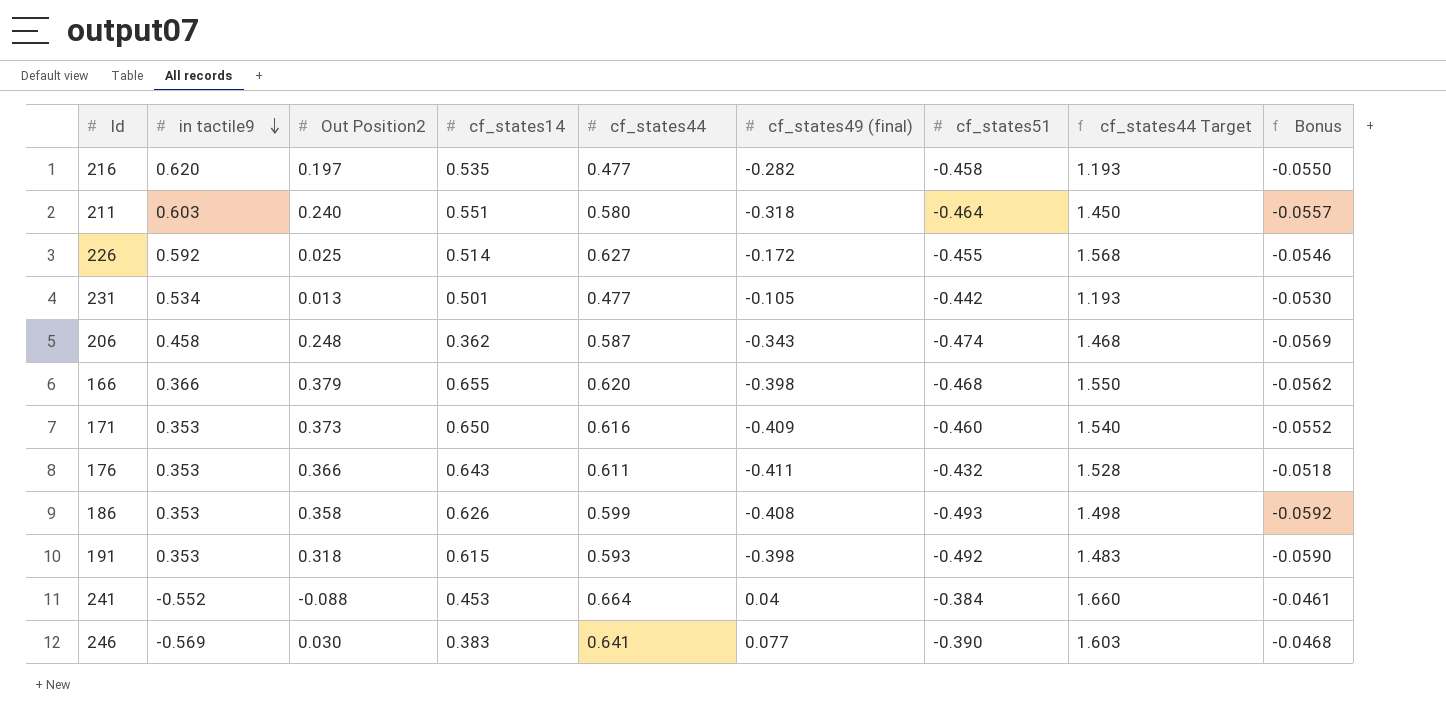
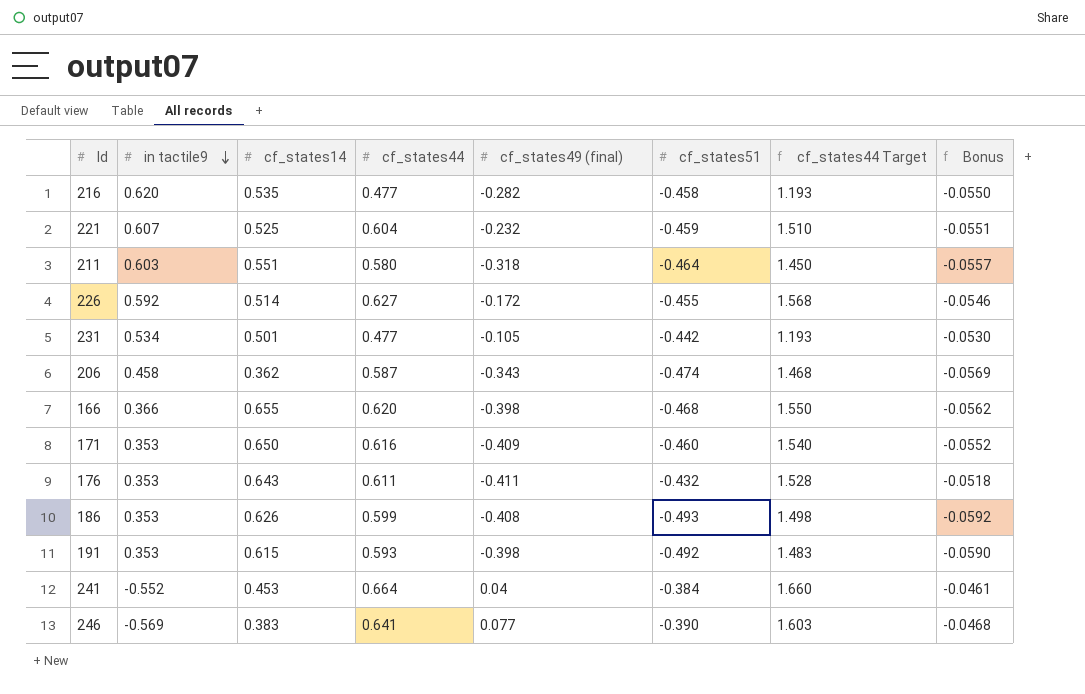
column Out Position2 | position: 3 -> none
row 221: none -> 0.607 | 0.525 | 0.604 | -0.232 | -0.459 | 1.510 | -0.0551

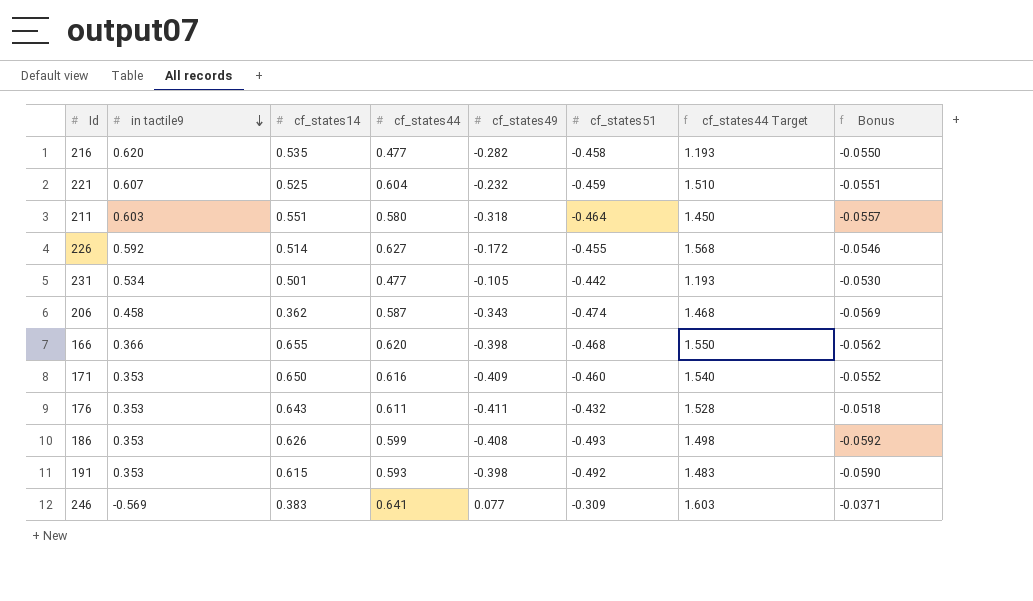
column name: cf_states49 (final) -> cf_states49
row 241: -0.552 | 0.453 | 0.664 | 0.04 | -0.384 | 1.660 | -0.0461 -> none
246 | cf_states51: -0.390 -> -0.309
246 | Bonus: -0.0468 -> -0.0371

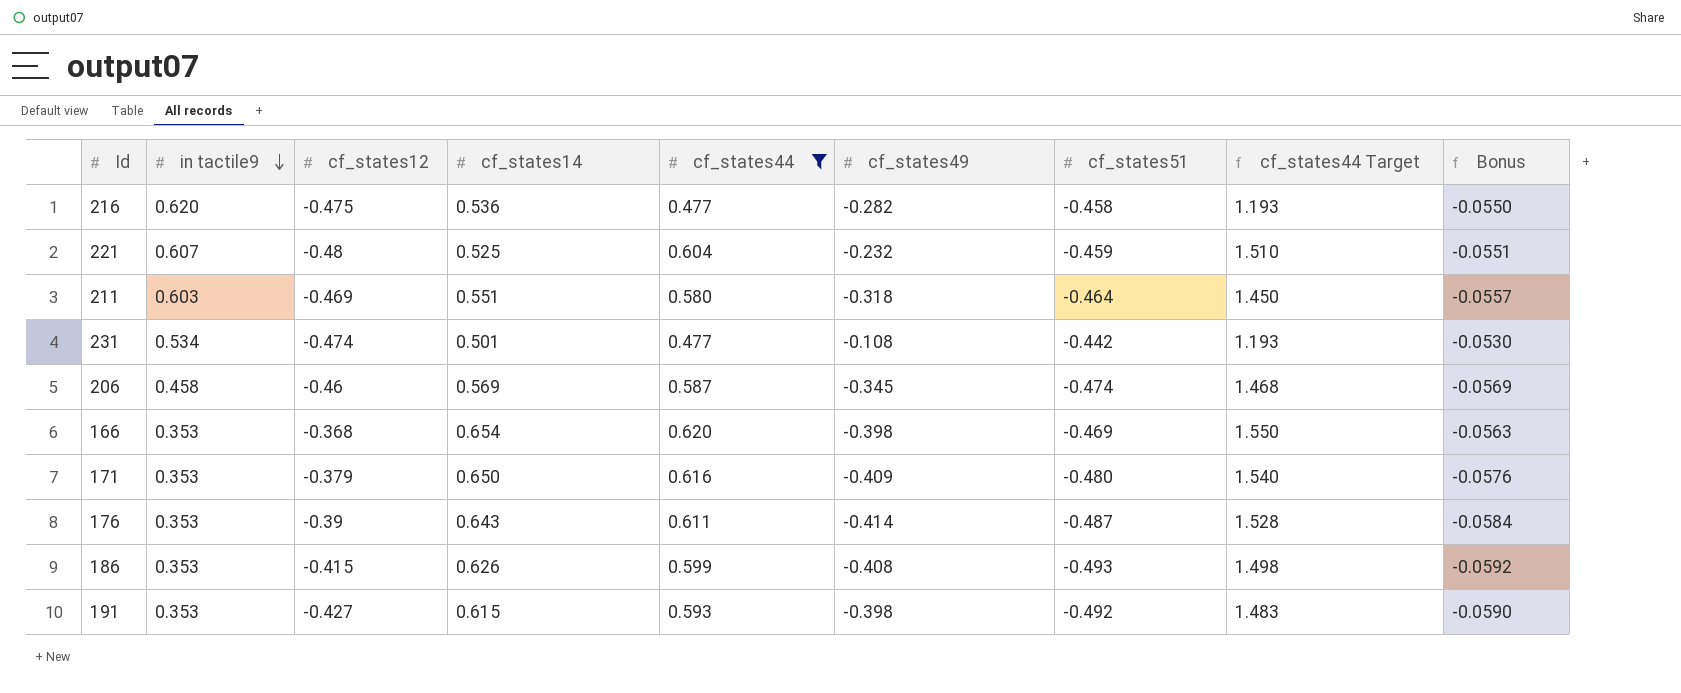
filter: none -> cf_states44 <= 0.620
column cf_states12 | position: none -> 3
216 | cf_states14: 0.535 -> 0.536
231 | cf_states49: -0.105 -> -0.108
206 | cf_states14: 0.362 -> 0.569
206 | cf_states49: -0.343 -> -0.345
166 | in tactile9: 0.366 -> 0.353
166 | cf_states14: 0.655 -> 0.654
166 | cf_states51: -0.468 -> -0.469
166 | Bonus: -0.0562 -> -0.0563
171 | cf_states51: -0.460 -> -0.480
171 | Bonus: -0.0552 -> -0.0576
176 | cf_states49: -0.411 -> -0.414
176 | cf_states51: -0.432 -> -0.487
176 | Bonus: -0.0518 -> -0.0584

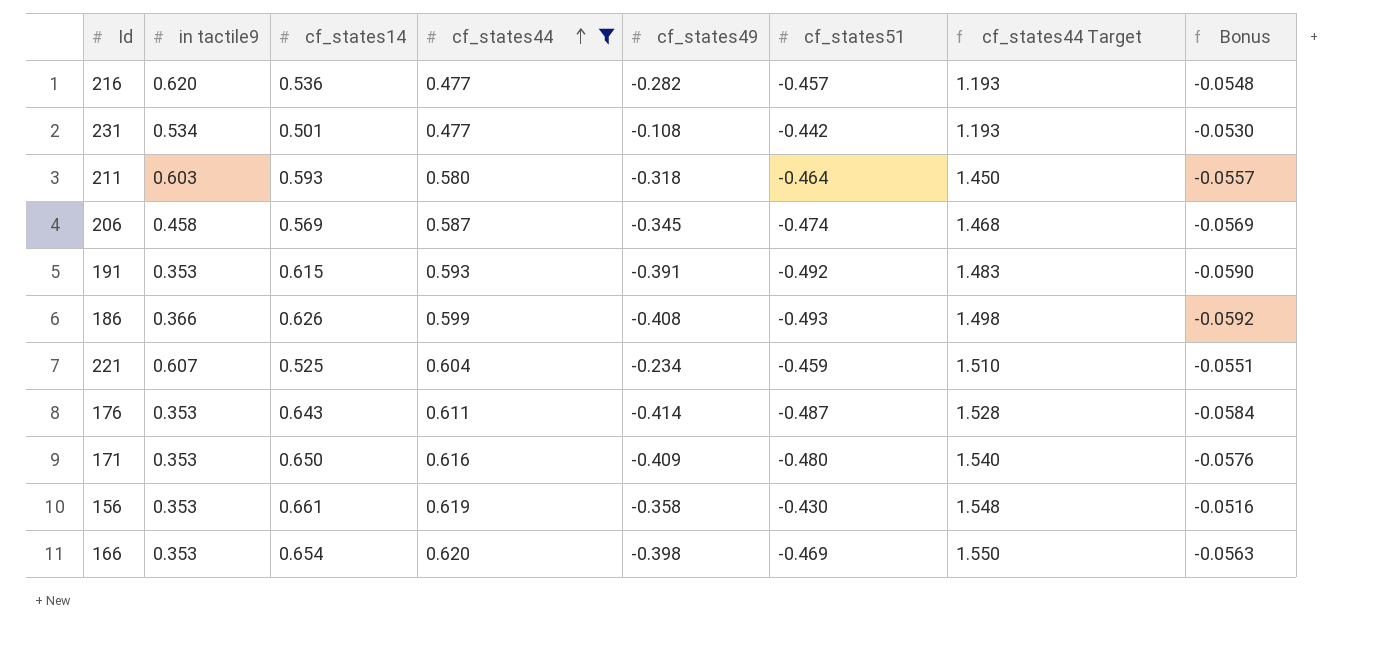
row order: in tactile9 descending -> cf_states44 ascending
column cf_states12 | position: 3 -> none
216 | cf_states51: -0.458 -> -0.457
216 | Bonus: -0.0550 -> -0.0548
211 | cf_states14: 0.551 -> 0.593
191 | cf_states49: -0.398 -> -0.391
186 | in tactile9: 0.353 -> 0.366
221 | cf_states49: -0.232 -> -0.234
row 156: none -> 0.353 | 0.661 | 0.619 | -0.358 | -0.430 | 1.548 | -0.0516

